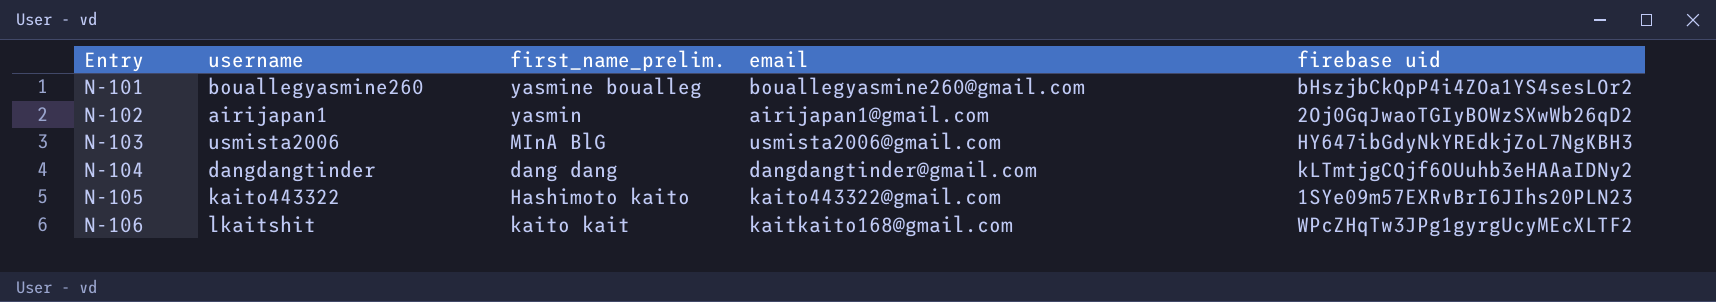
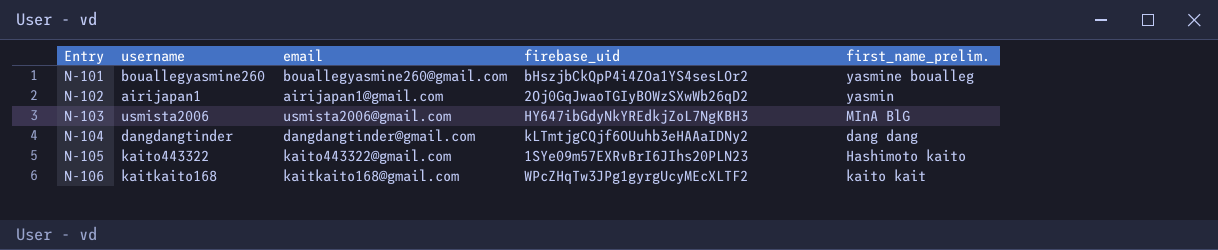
column name: firebase uid -> firebase_uid
column first_name_prelim. | position: 3 -> 5
N-106 | username: lkaitshit -> kaitkaito168

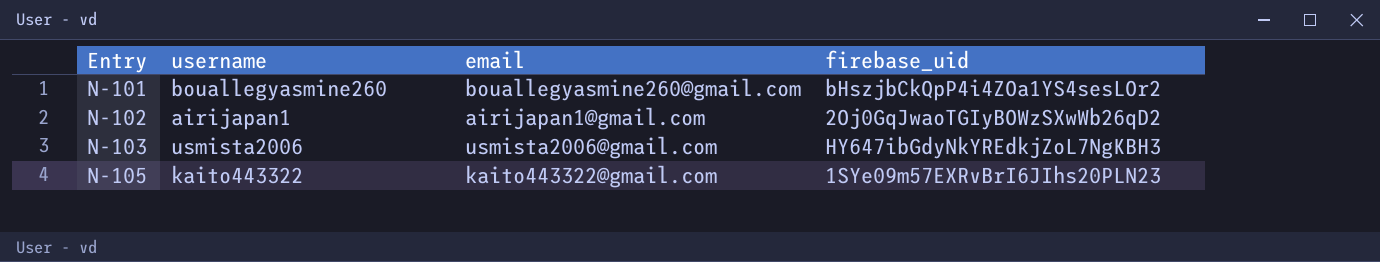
column first_name_prelim. | position: 5 -> none
row N-104: dangdangtinder | dangdangtinder@gmail.com | kLTmtjgCQjf6OUuhb3eHAAaIDNy2 | dang dang -> none
row N-106: kaitkaito168 | kaitkaito168@gmail.com | WPcZHqTw3JPg1gyrgUcyMEcXLTF2 | kaito kait -> none

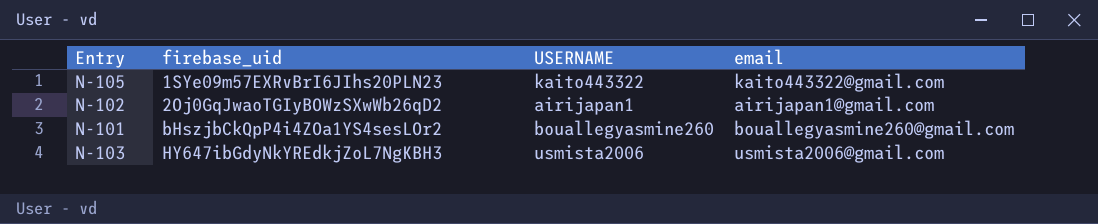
row order: Entry ascending -> firebase_uid ascending
column firebase_uid | position: 4 -> 2
column name: username -> USERNAME

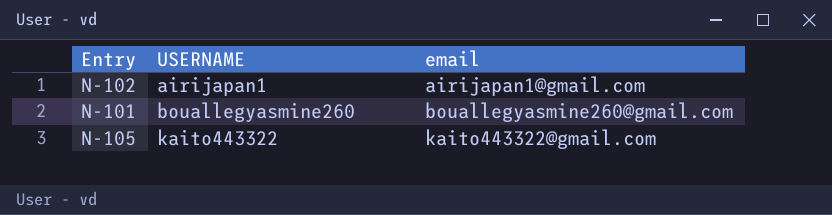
row order: firebase_uid ascending -> USERNAME ascending
column firebase_uid | position: 2 -> none
row N-103: HY647ibGdyNkYREdkjZoL7NgKBH3 | usmista2006 | usmista2006@gmail.com -> none

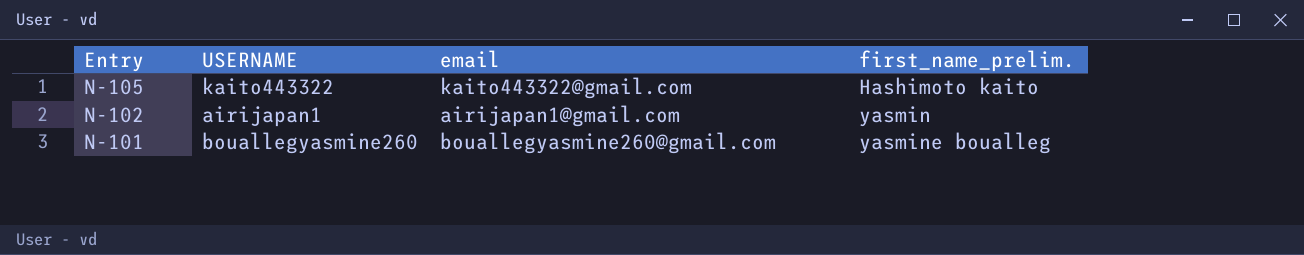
row order: USERNAME ascending -> Entry descending
column first_name_prelim. | position: none -> 4

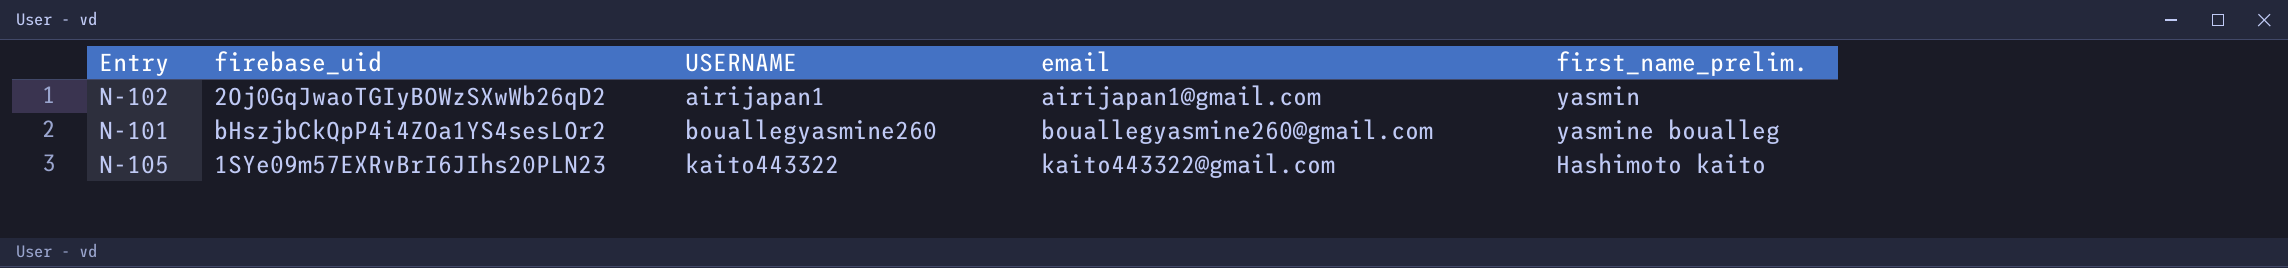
row order: Entry descending -> USERNAME ascending
column firebase_uid | position: none -> 2

